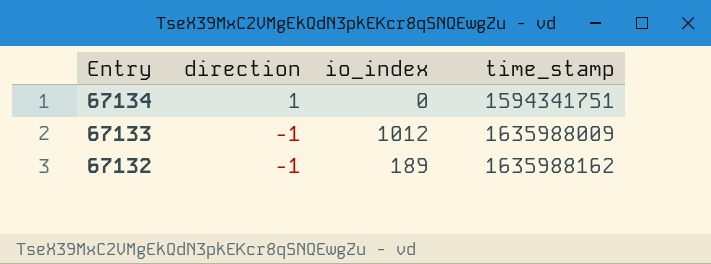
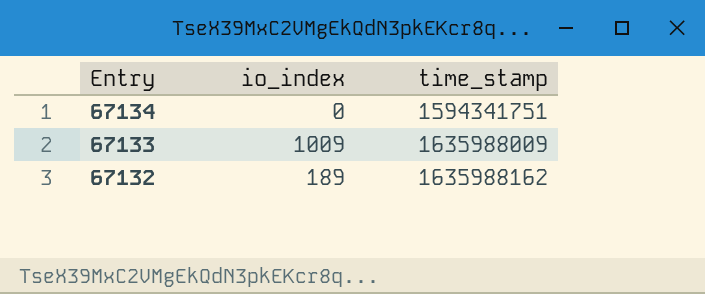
column direction | position: 2 -> none
67133 | io_index: 1012 -> 1009

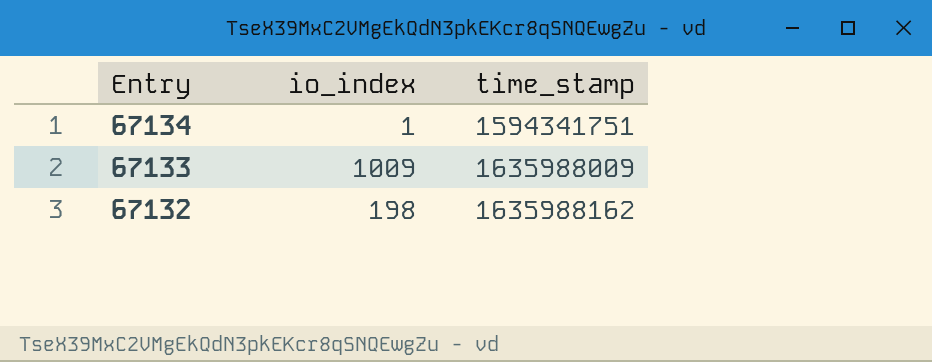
67134 | io_index: 0 -> 1
67132 | io_index: 189 -> 198

